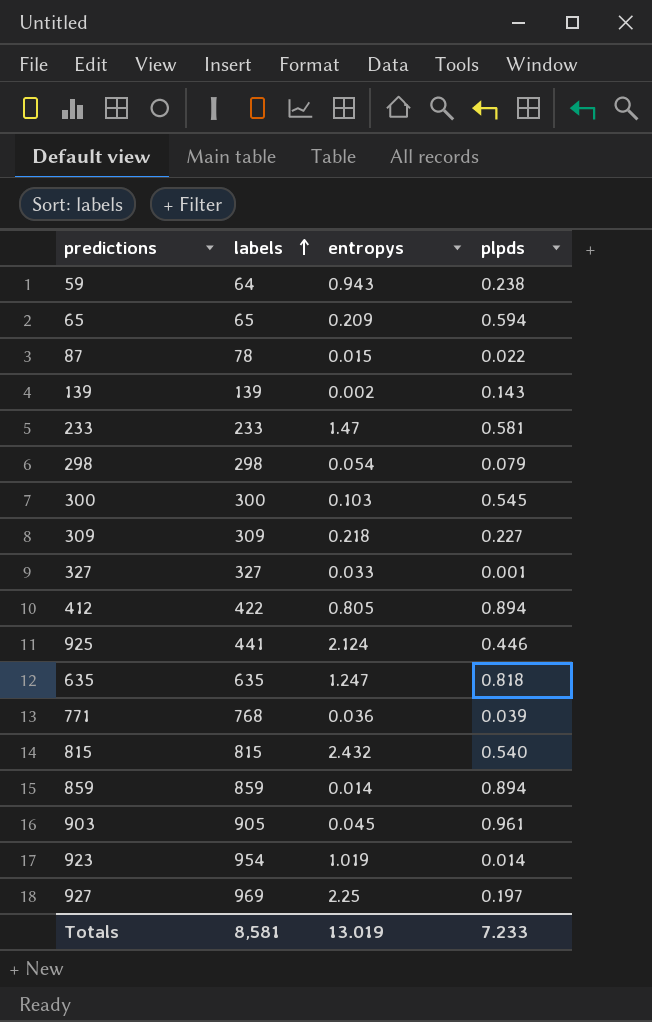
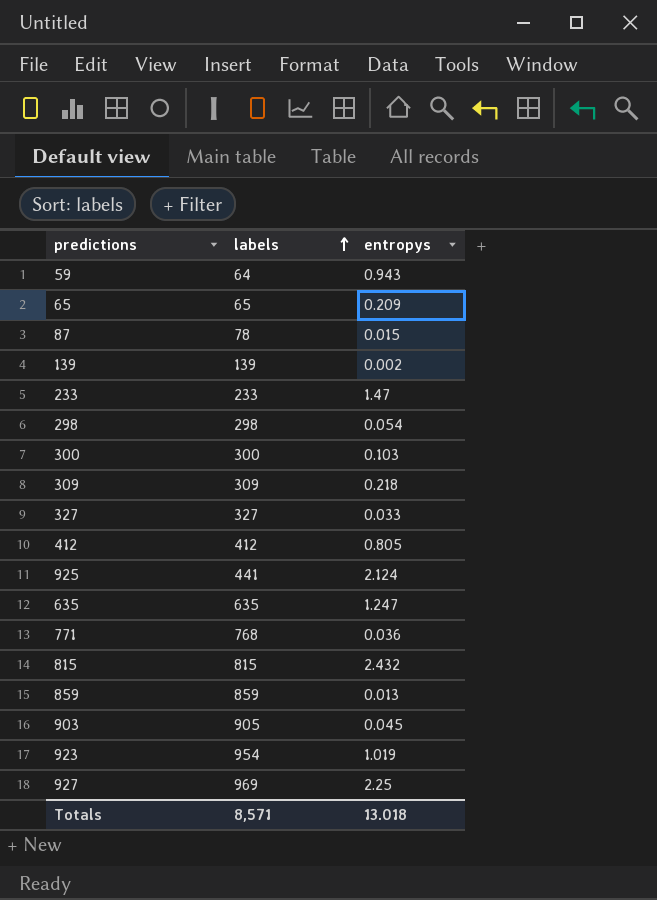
column plpds | position: 4 -> none
412 | labels: 422 -> 412
859 | entropys: 0.014 -> 0.013
Totals | labels: 8,581 -> 8,571
Totals | entropys: 13.019 -> 13.018

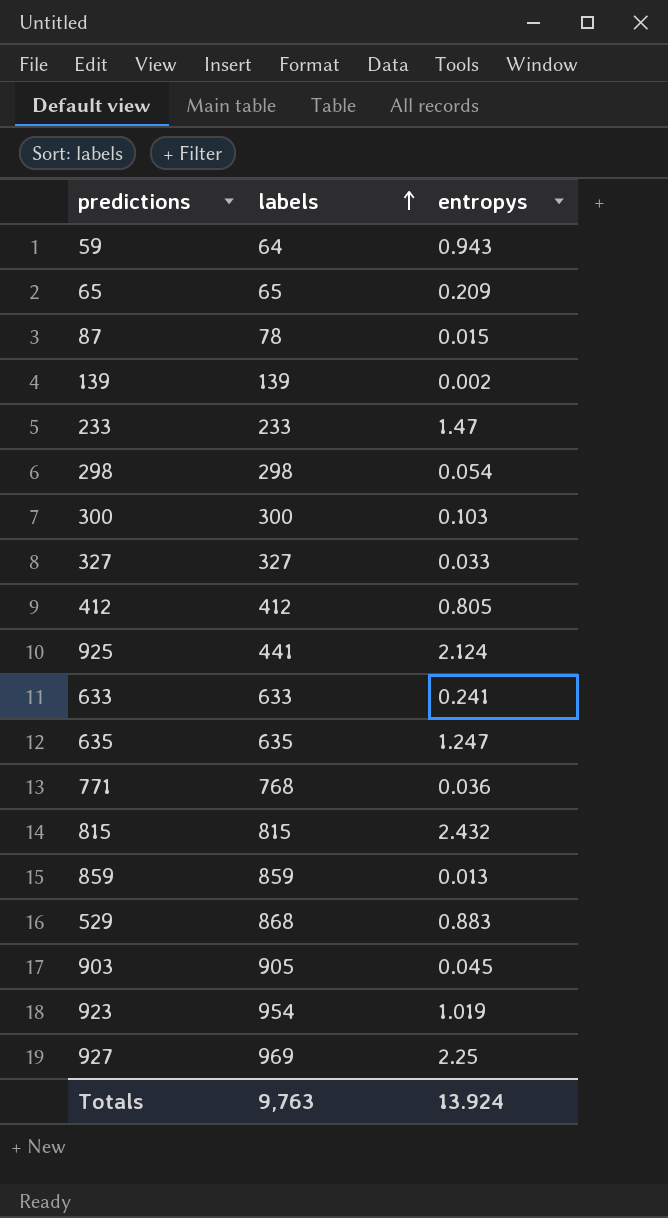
row 309: 309 | 0.218 -> none
row 633: none -> 633 | 0.241
row 529: none -> 868 | 0.883
Totals | labels: 8,571 -> 9,763
Totals | entropys: 13.018 -> 13.924

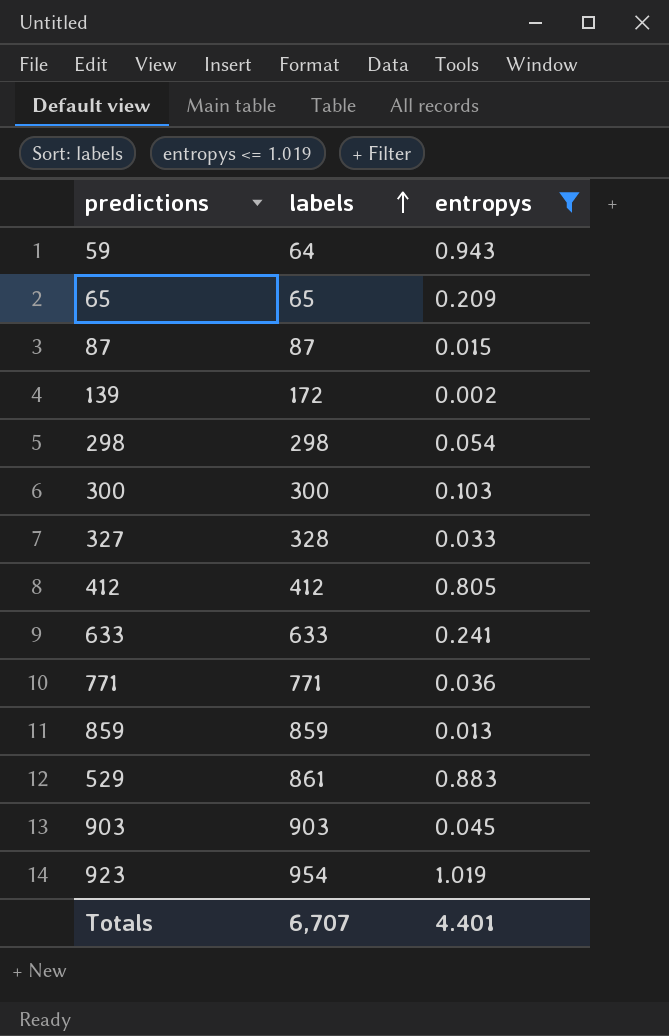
filter: none -> entropys <= 1.019
87 | labels: 78 -> 87
139 | labels: 139 -> 172
327 | labels: 327 -> 328
771 | labels: 768 -> 771
529 | labels: 868 -> 861
903 | labels: 905 -> 903
Totals | labels: 9,763 -> 6,707
Totals | entropys: 13.924 -> 4.401

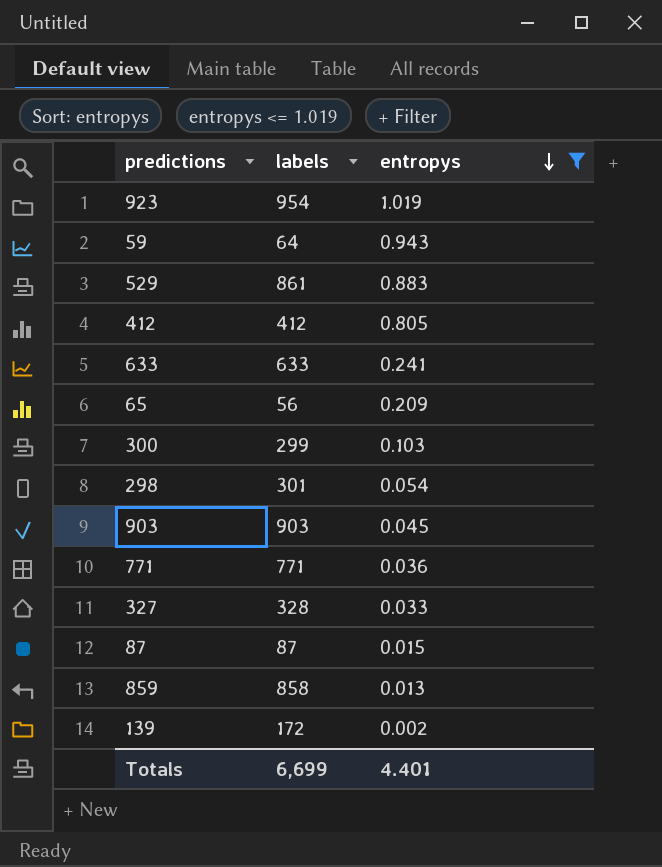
row order: labels ascending -> entropys descending
65 | labels: 65 -> 56
300 | labels: 300 -> 299
298 | labels: 298 -> 301
859 | labels: 859 -> 858
Totals | labels: 6,707 -> 6,699

